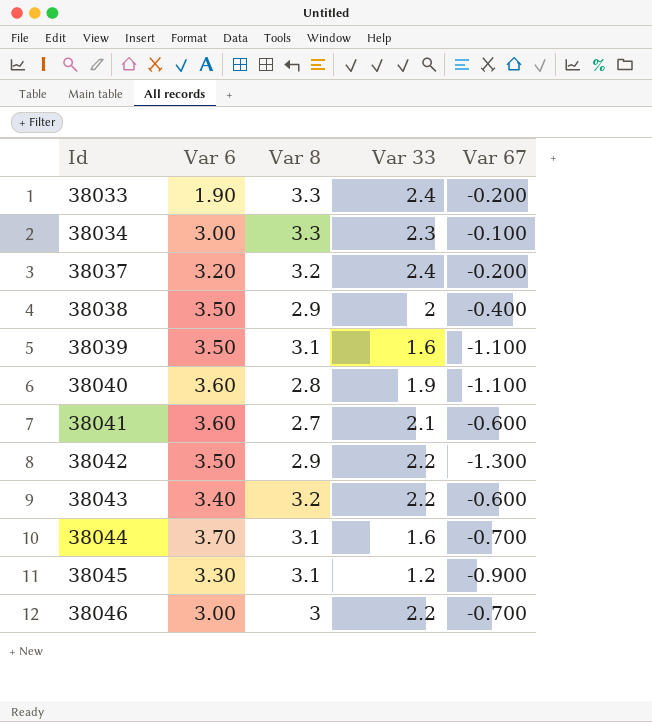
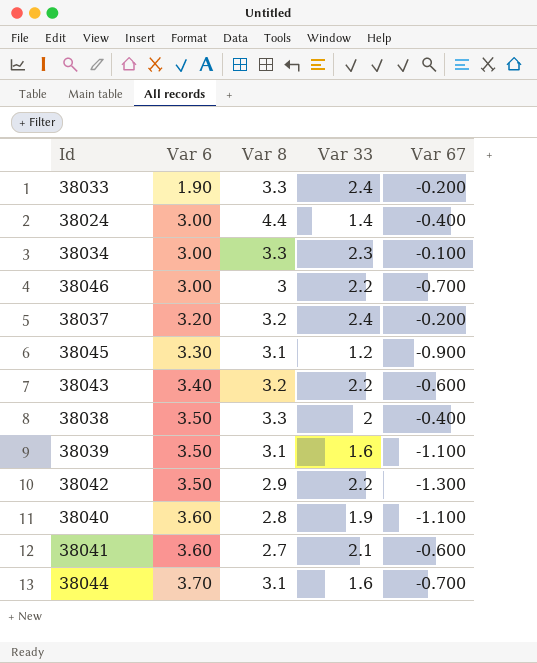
row order: Id ascending -> Var 6 ascending
row 38024: none -> 3.00 | 4.4 | 1.4 | -0.400
38038 | Var 8: 2.9 -> 3.3

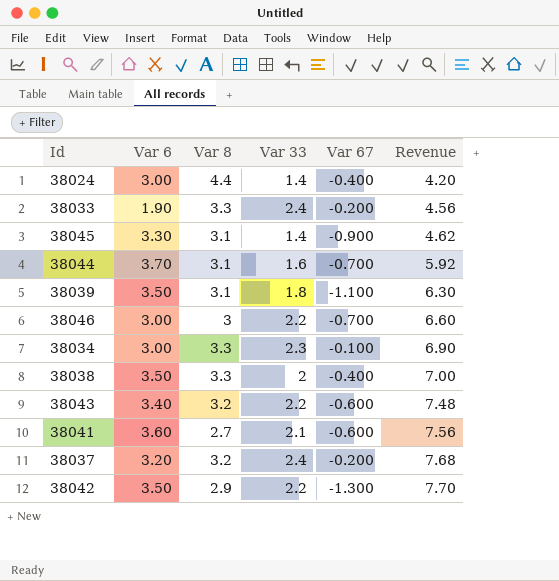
row order: Var 6 ascending -> Revenue ascending
column Revenue | formula: none -> [Var 6] * [Var 33]
row 38040: 3.60 | 2.8 | 1.9 | -1.100 -> none
38045 | Var 33: 1.2 -> 1.4
38039 | Var 33: 1.6 -> 1.8

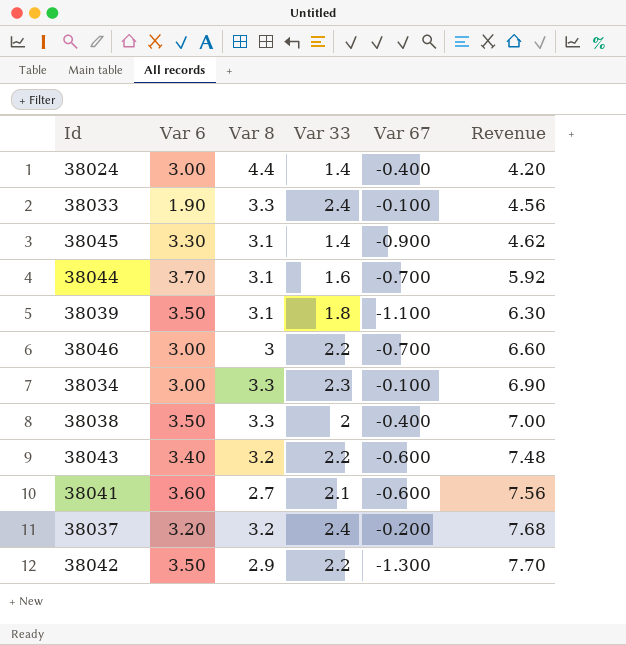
38033 | Var 67: -0.200 -> -0.100

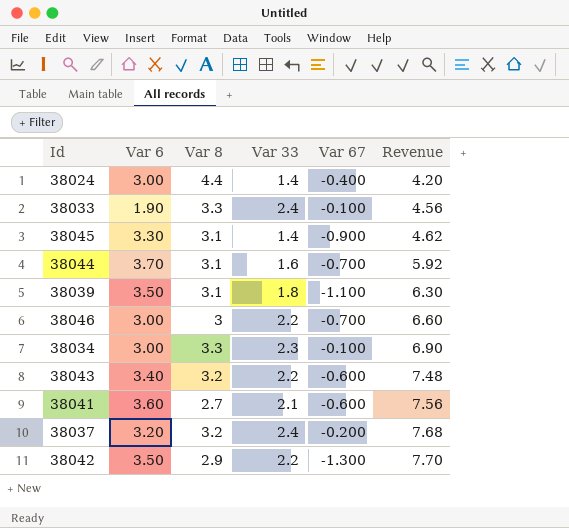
row 38038: 3.50 | 3.3 | 2 | -0.400 | 7.00 -> none

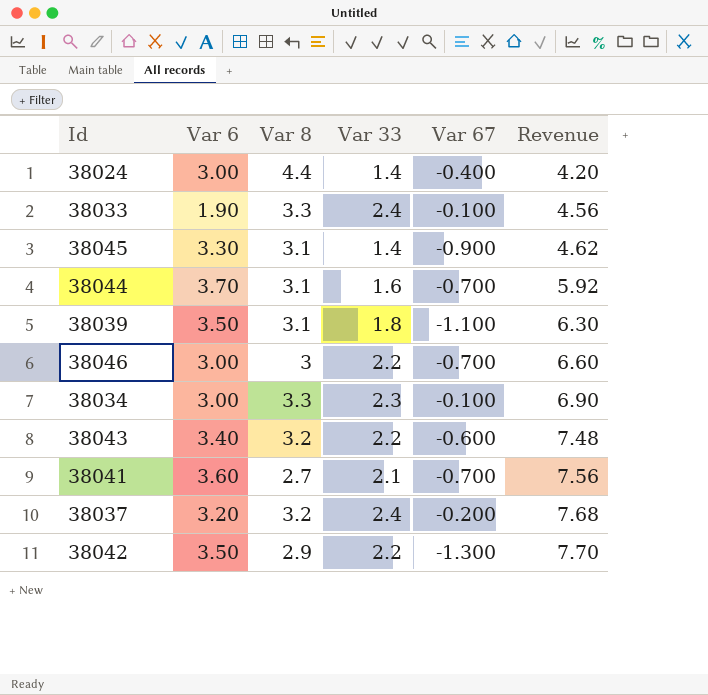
38041 | Var 67: -0.600 -> -0.700

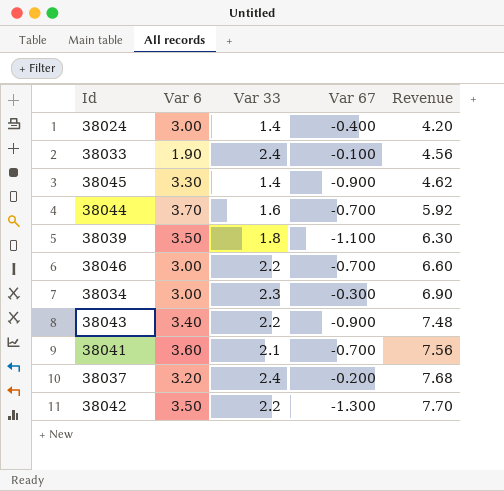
column Var 8 | position: 3 -> none
38034 | Var 67: -0.100 -> -0.300
38043 | Var 67: -0.600 -> -0.900

